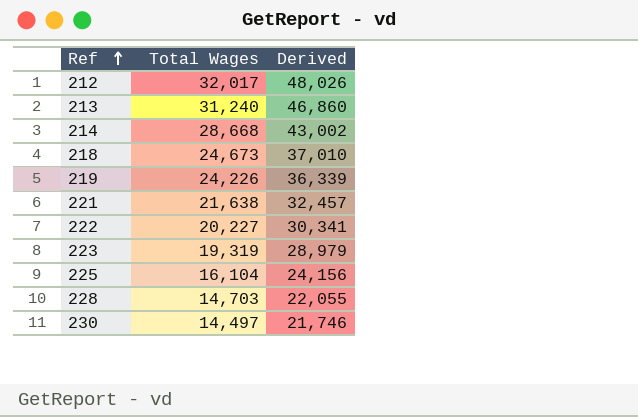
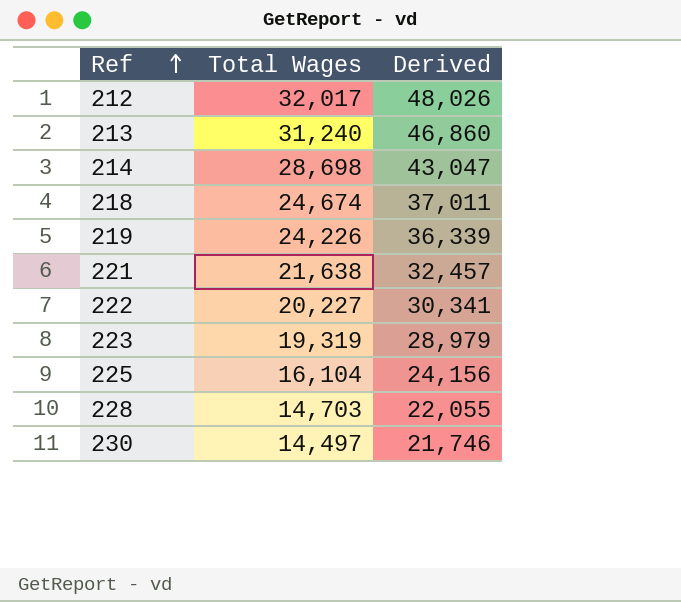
214 | Total Wages: 28,668 -> 28,698
214 | Derived: 43,002 -> 43,047
218 | Total Wages: 24,673 -> 24,674
218 | Derived: 37,010 -> 37,011

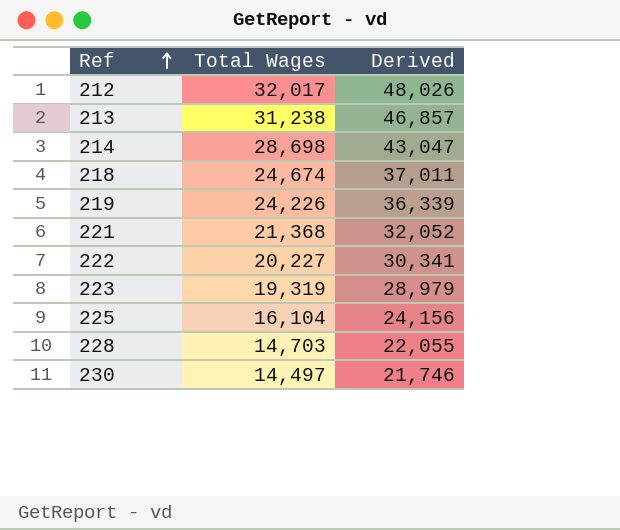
213 | Total Wages: 31,240 -> 31,238
213 | Derived: 46,860 -> 46,857
221 | Total Wages: 21,638 -> 21,368
221 | Derived: 32,457 -> 32,052

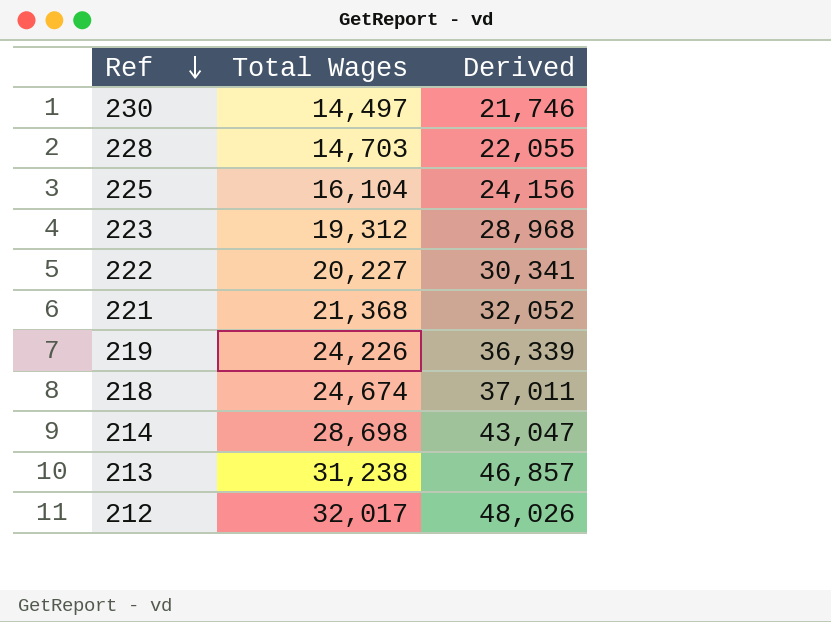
row order: Ref ascending -> Ref descending
223 | Total Wages: 19,319 -> 19,312
223 | Derived: 28,979 -> 28,968

